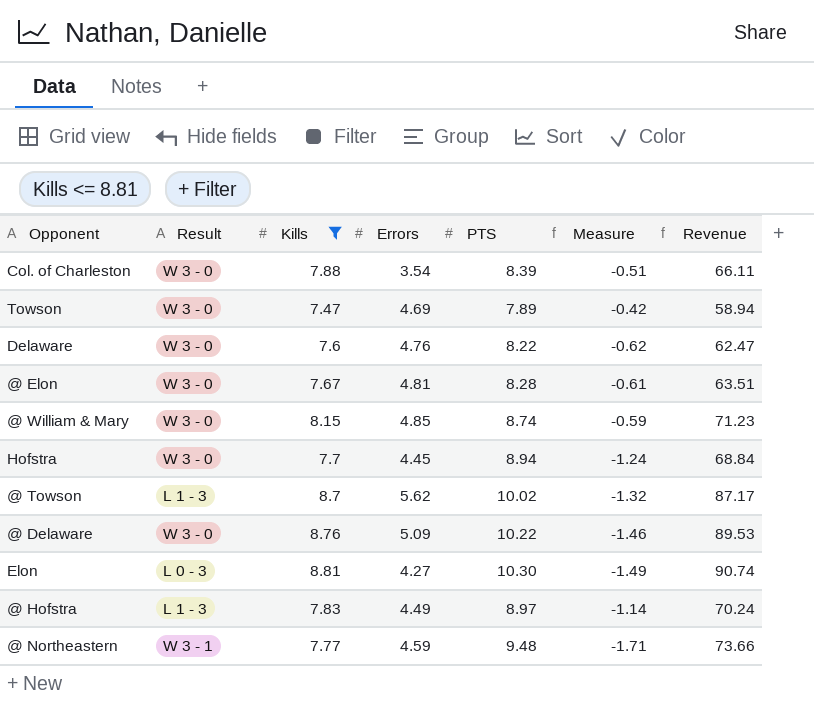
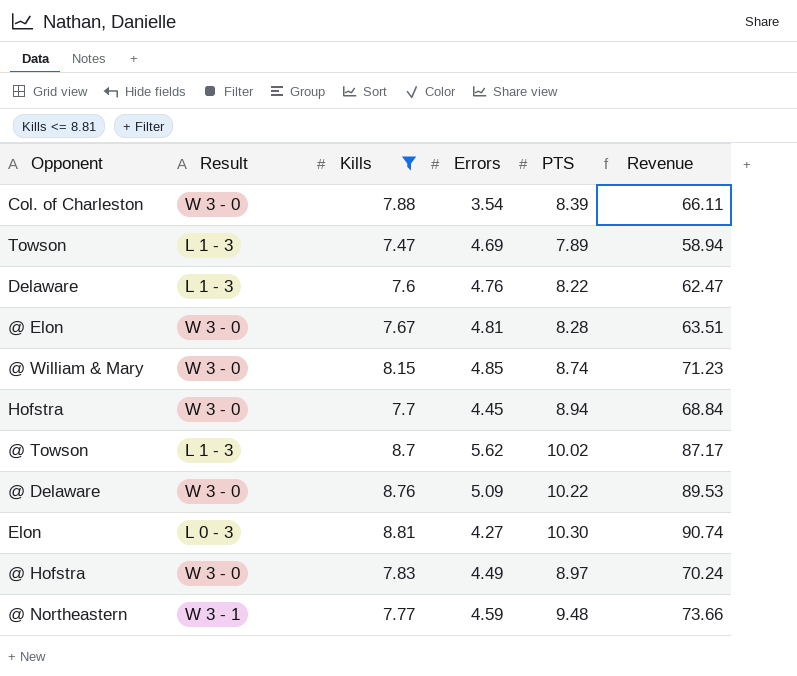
column Measure | formula: [Kills] - [PTS] -> none
Towson | Result: W 3 - 0 -> L 1 - 3
Delaware | Result: W 3 - 0 -> L 1 - 3
@ Hofstra | Result: L 1 - 3 -> W 3 - 0

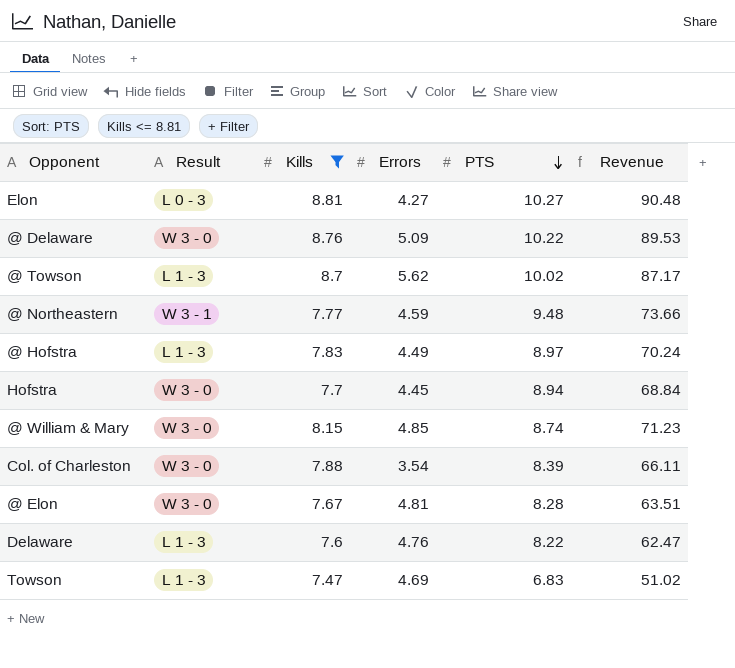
row order: none -> PTS descending
Elon | PTS: 10.30 -> 10.27
Elon | Revenue: 90.74 -> 90.48
@ Hofstra | Result: W 3 - 0 -> L 1 - 3
Towson | PTS: 7.89 -> 6.83
Towson | Revenue: 58.94 -> 51.02

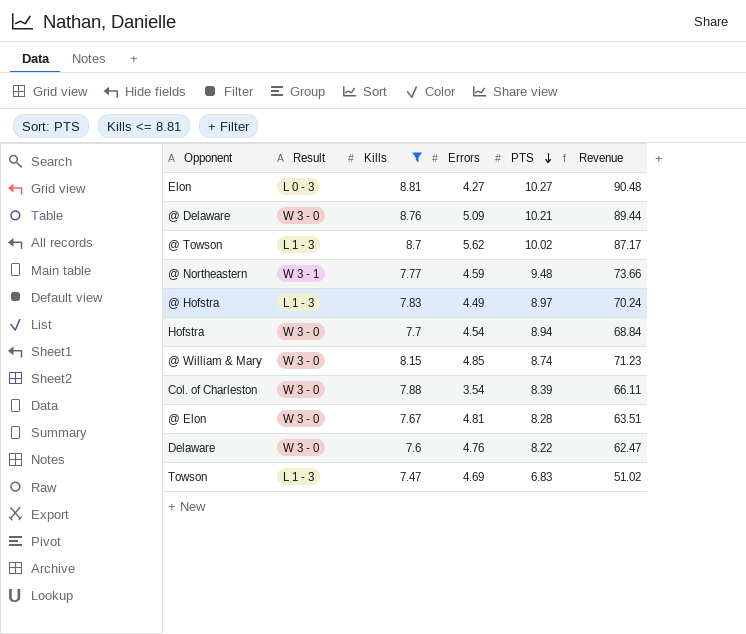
@ Delaware | PTS: 10.22 -> 10.21
@ Delaware | Revenue: 89.53 -> 89.44
Hofstra | Errors: 4.45 -> 4.54
Delaware | Result: L 1 - 3 -> W 3 - 0

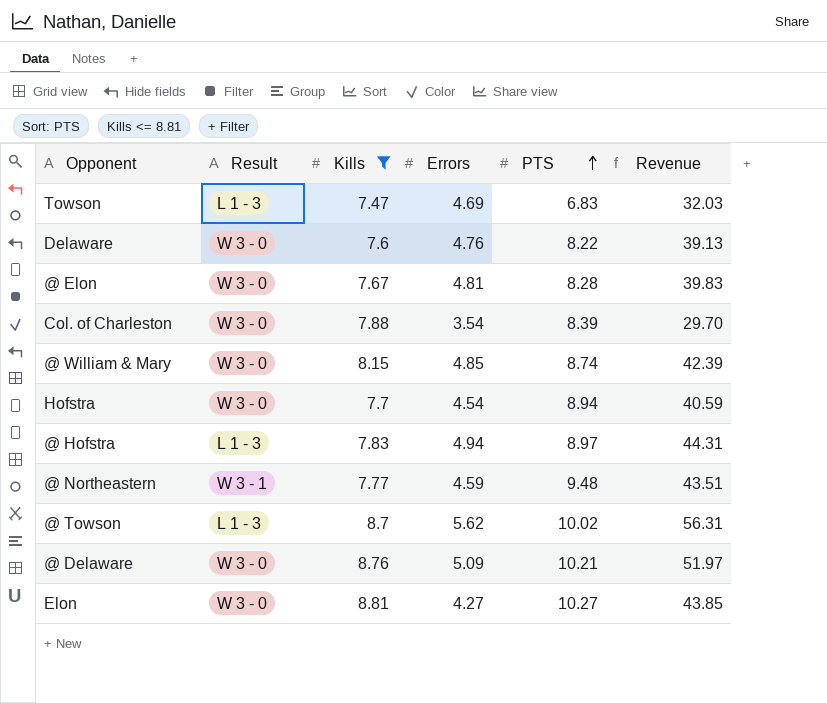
row order: PTS descending -> PTS ascending
column Revenue | formula: [Kills] * [PTS] -> [Errors] * [PTS]
@ Hofstra | Errors: 4.49 -> 4.94
Elon | Result: L 0 - 3 -> W 3 - 0

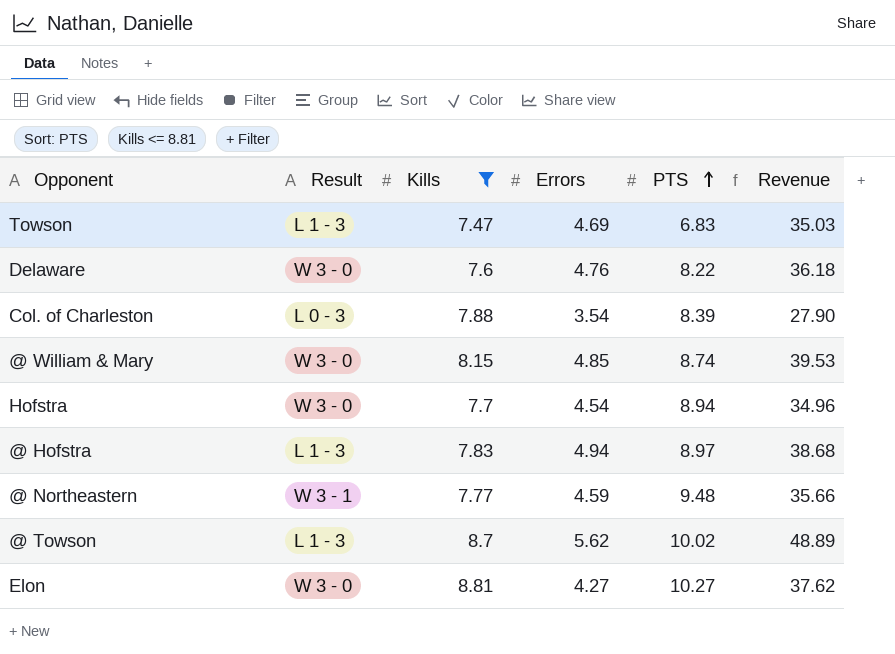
column Revenue | formula: [Errors] * [PTS] -> [Kills] * [Errors]
row @ Elon: W 3 - 0 | 7.67 | 4.81 | 8.28 | 39.83 -> none
row @ Delaware: W 3 - 0 | 8.76 | 5.09 | 10.21 | 51.97 -> none
Col. of Charleston | Result: W 3 - 0 -> L 0 - 3

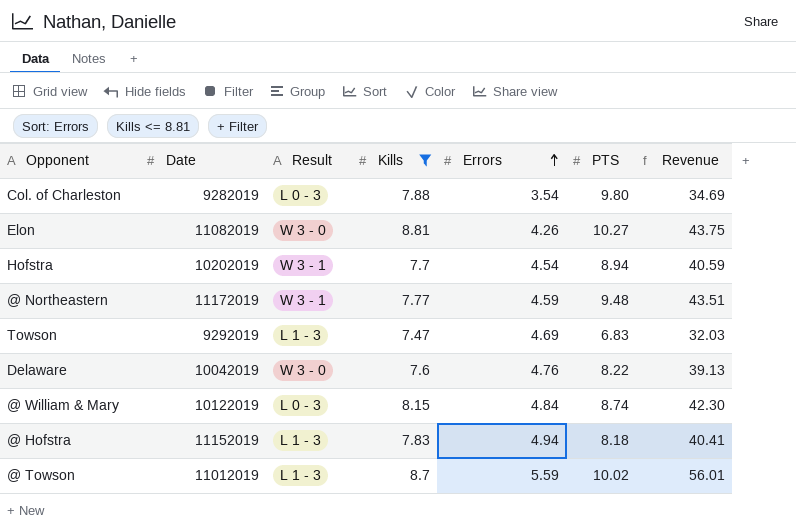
row order: PTS ascending -> Errors ascending
column Date | position: none -> 2
column Revenue | formula: [Kills] * [Errors] -> [Errors] * [PTS]
Col. of Charleston | PTS: 8.39 -> 9.80
Elon | Errors: 4.27 -> 4.26
Hofstra | Result: W 3 - 0 -> W 3 - 1
@ William & Mary | Result: W 3 - 0 -> L 0 - 3
@ William & Mary | Errors: 4.85 -> 4.84
@ Hofstra | PTS: 8.97 -> 8.18
@ Towson | Errors: 5.62 -> 5.59

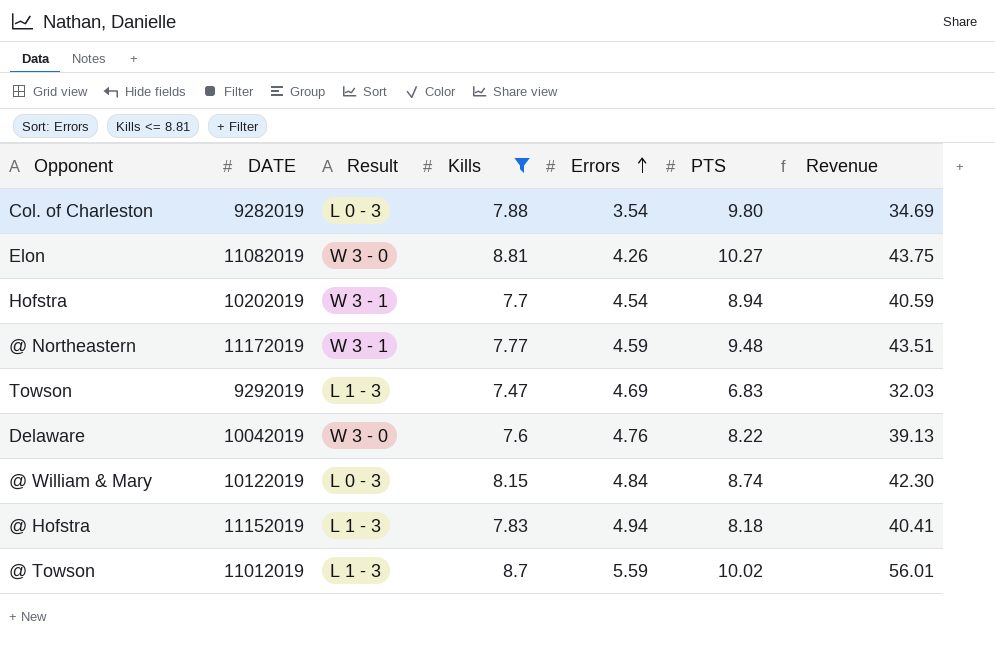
column name: Date -> DATE

